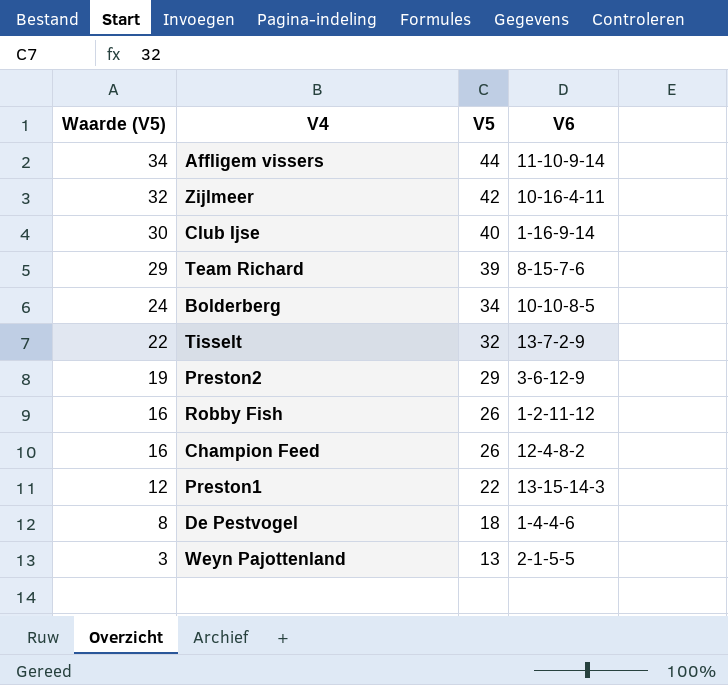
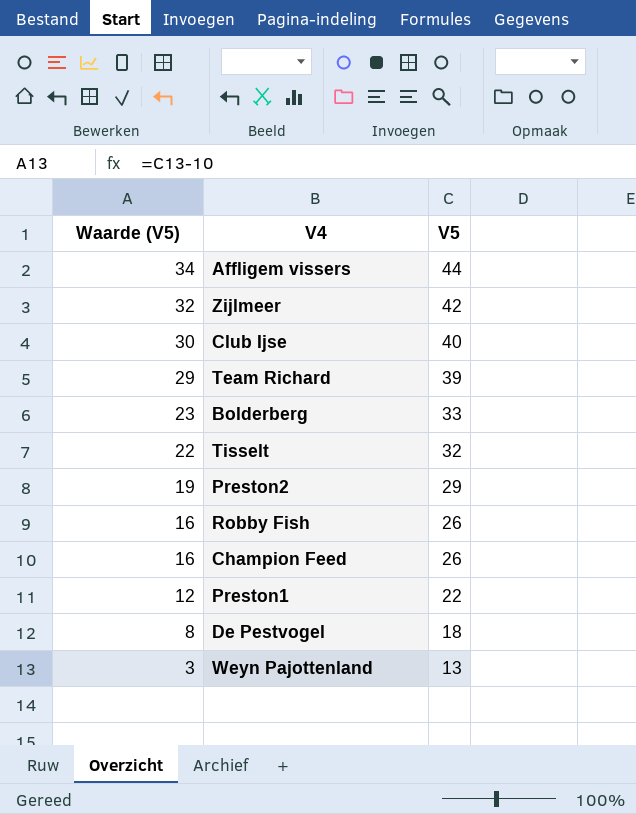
column V6 | position: 4 -> none
Bolderberg | Waarde (V5): 24 -> 23
Bolderberg | V5: 34 -> 33

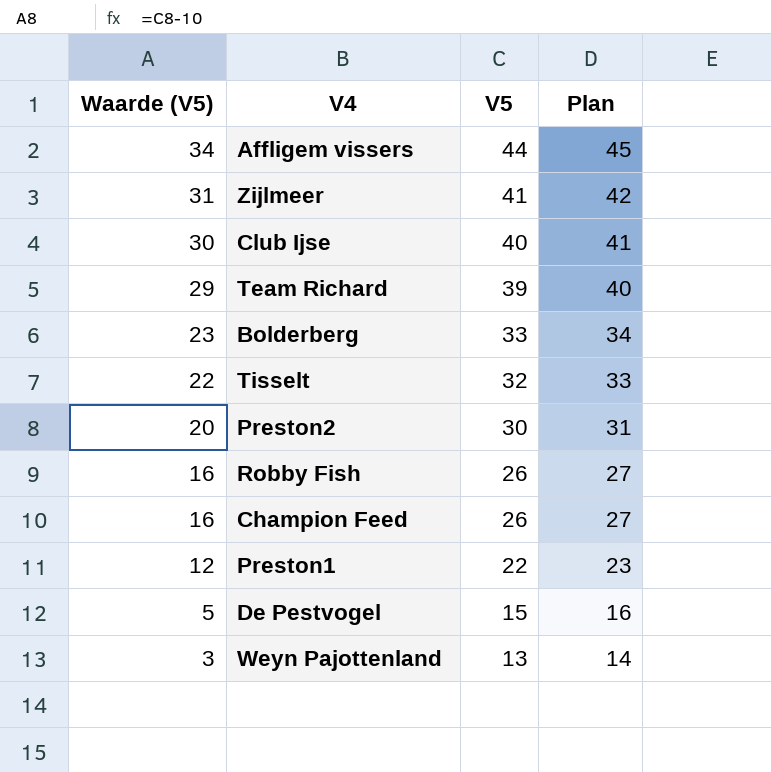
column Plan | formula: none -> [V5] + 1
Zijlmeer | Waarde (V5): 32 -> 31
Zijlmeer | V5: 42 -> 41
Preston2 | Waarde (V5): 19 -> 20
Preston2 | V5: 29 -> 30
De Pestvogel | Waarde (V5): 8 -> 5
De Pestvogel | V5: 18 -> 15

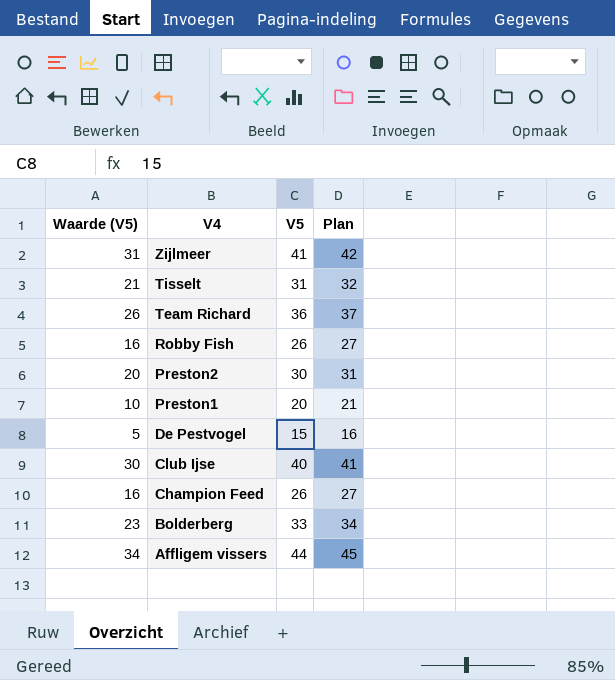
row order: Waarde (V5) descending -> V4 descending
row Weyn Pajottenland: 3 | 13 | 14 -> none
Tisselt | Waarde (V5): 22 -> 21
Tisselt | V5: 32 -> 31
Tisselt | Plan: 33 -> 32
Team Richard | Waarde (V5): 29 -> 26
Team Richard | V5: 39 -> 36
Team Richard | Plan: 40 -> 37
Preston1 | Waarde (V5): 12 -> 10
Preston1 | V5: 22 -> 20
Preston1 | Plan: 23 -> 21

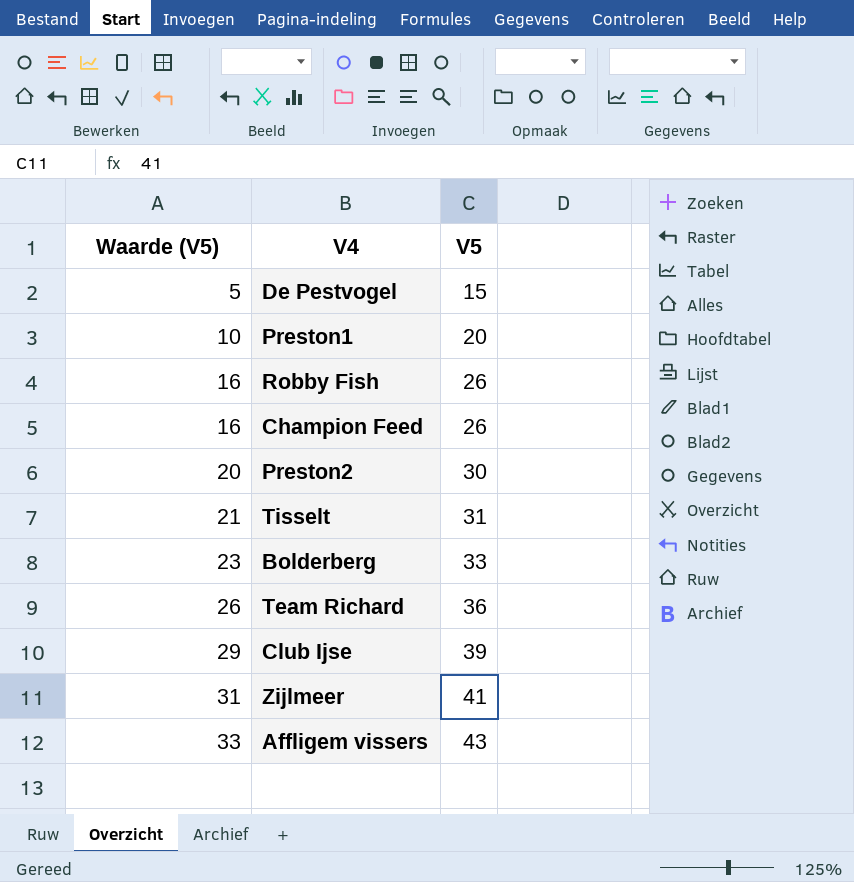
row order: V4 descending -> Waarde (V5) ascending
column Plan | formula: [V5] + 1 -> none
Club Ijse | Waarde (V5): 30 -> 29
Club Ijse | V5: 40 -> 39
Affligem vissers | Waarde (V5): 34 -> 33
Affligem vissers | V5: 44 -> 43

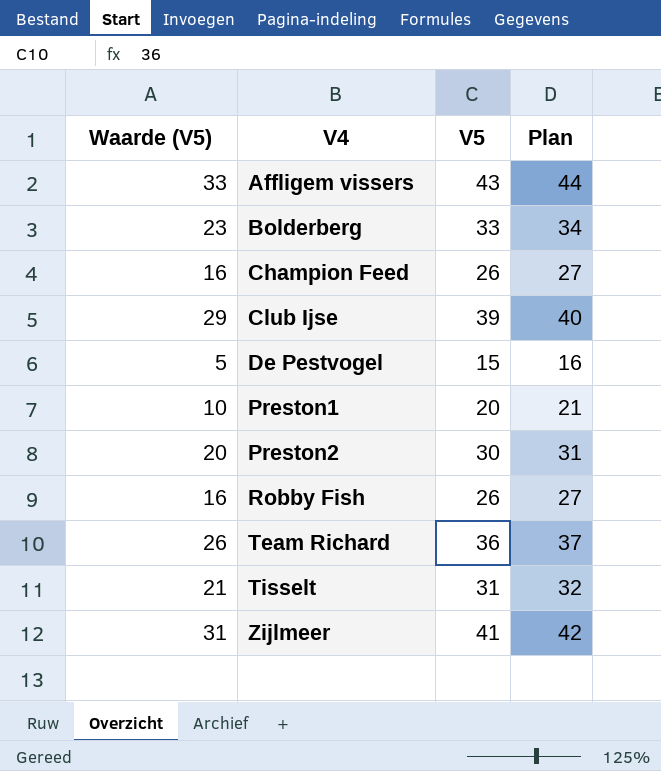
row order: Waarde (V5) ascending -> V4 ascending
column Plan | formula: none -> [V5] + 1

